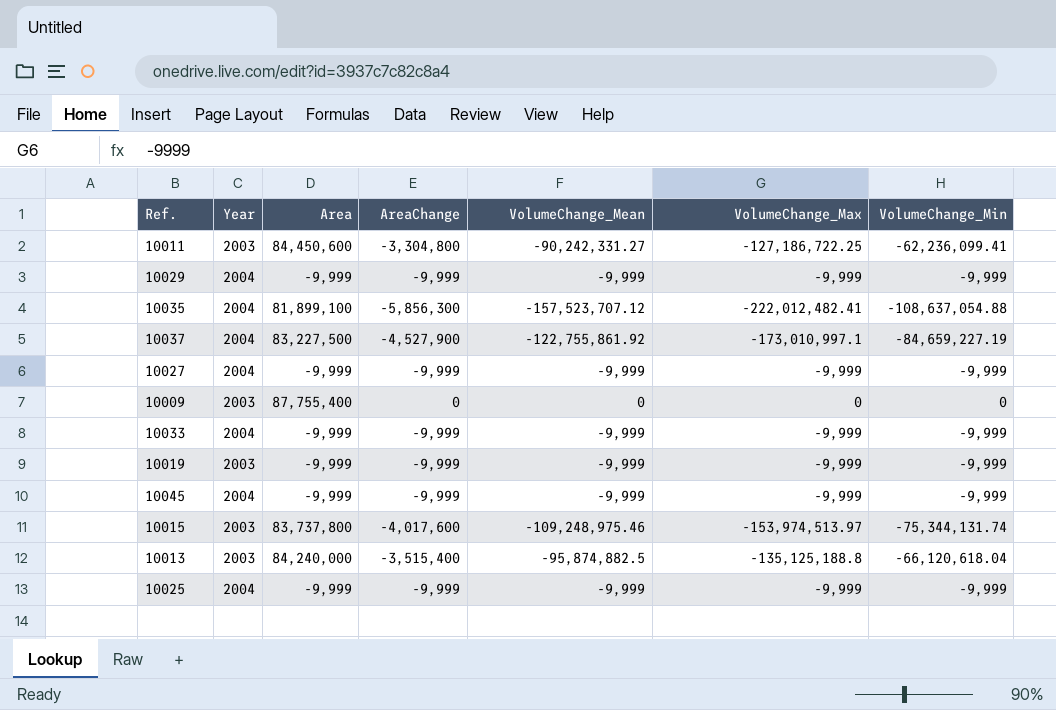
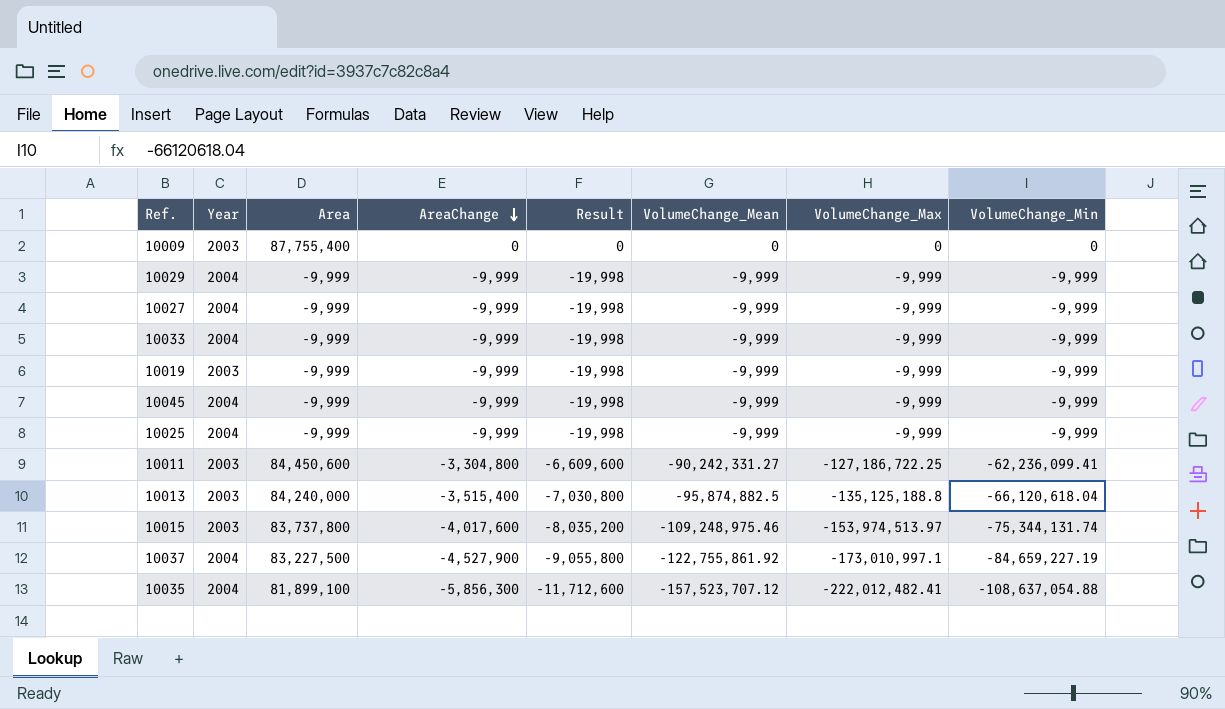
row order: none -> AreaChange descending
column Result | formula: none -> [AreaChange] * 2

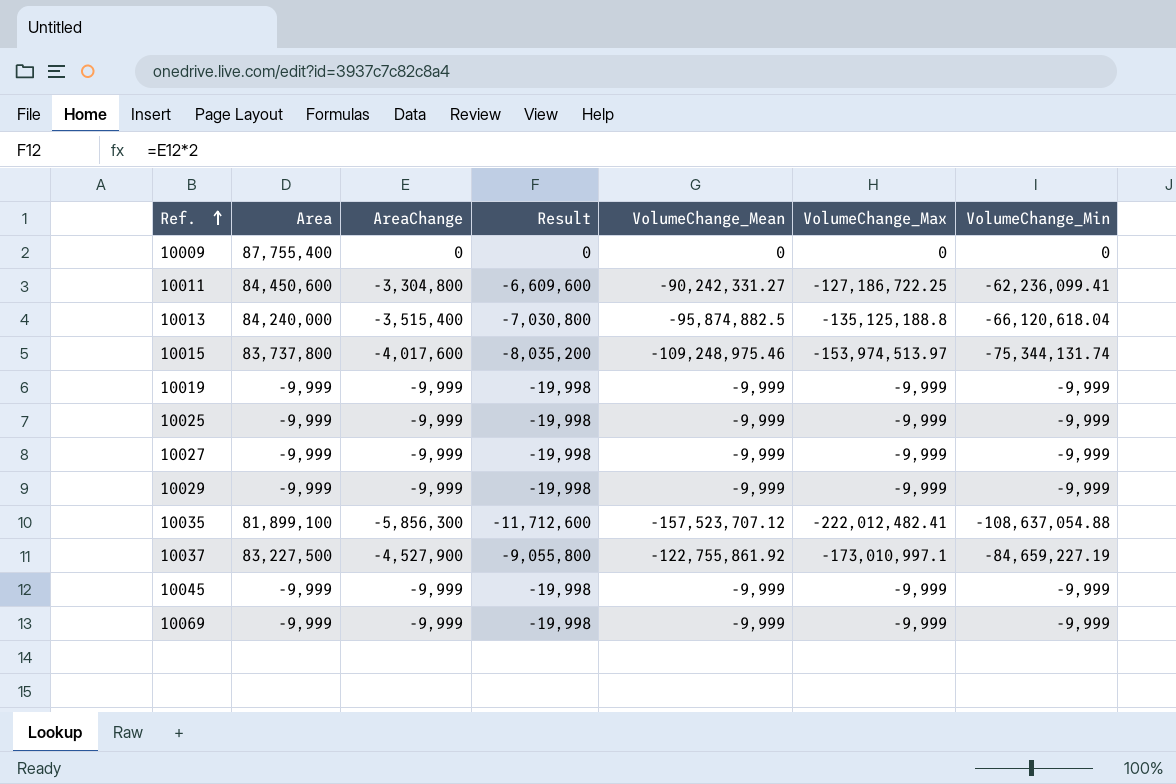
row order: AreaChange descending -> Ref. ascending
column Year | position: 2 -> none
row 10033: 2004 | -9,999 | -9,999 | -19,998 | -9,999 | -9,999 | -9,999 -> none
row 10069: none -> -9,999 | -9,999 | -19,998 | -9,999 | -9,999 | -9,999

